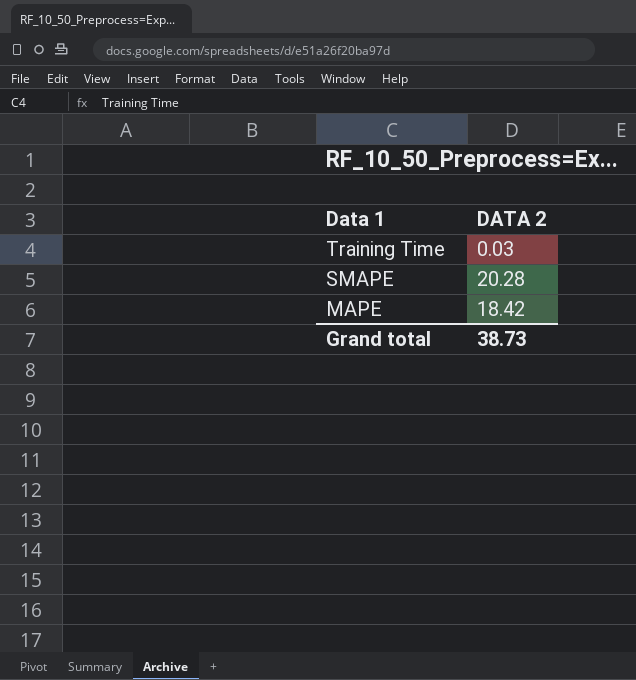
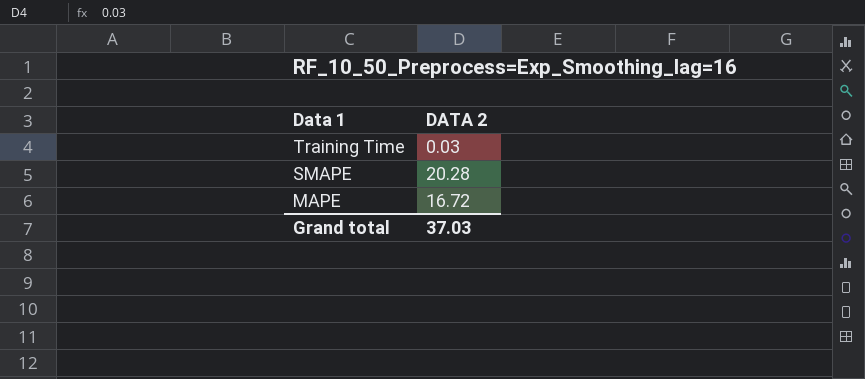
MAPE | DATA 2: 18.42 -> 16.72
Grand total | DATA 2: 38.73 -> 37.03

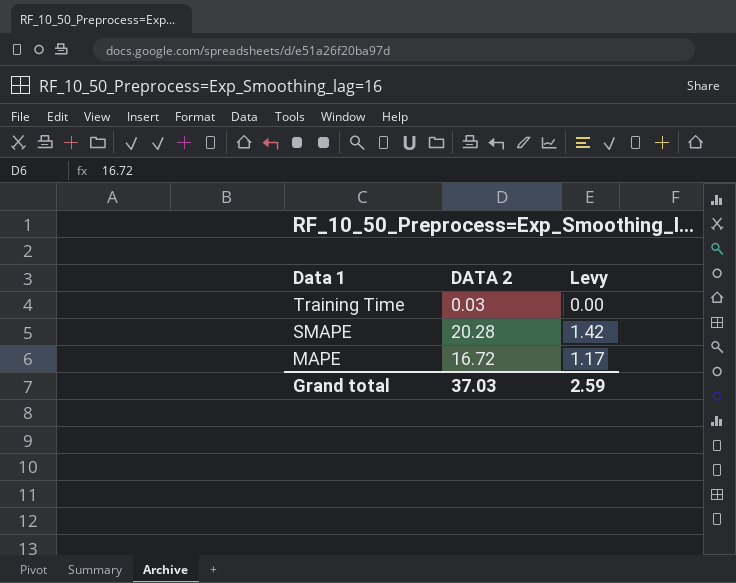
column Levy | formula: none -> [DATA 2] * 0.07

